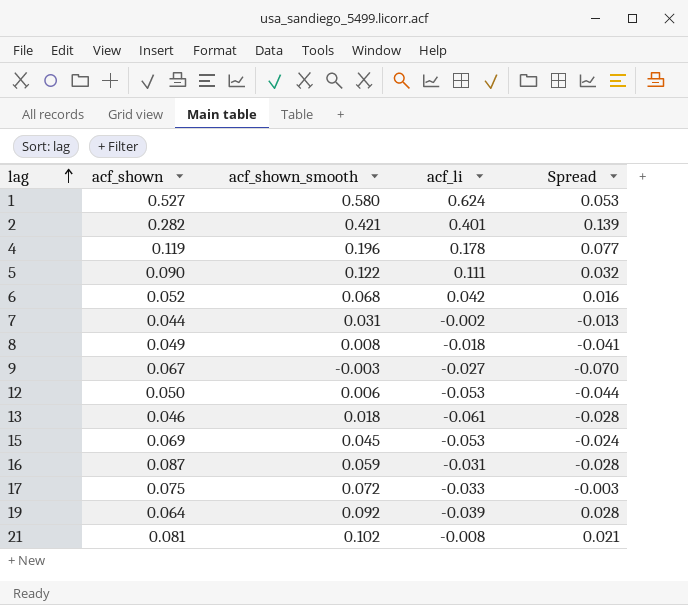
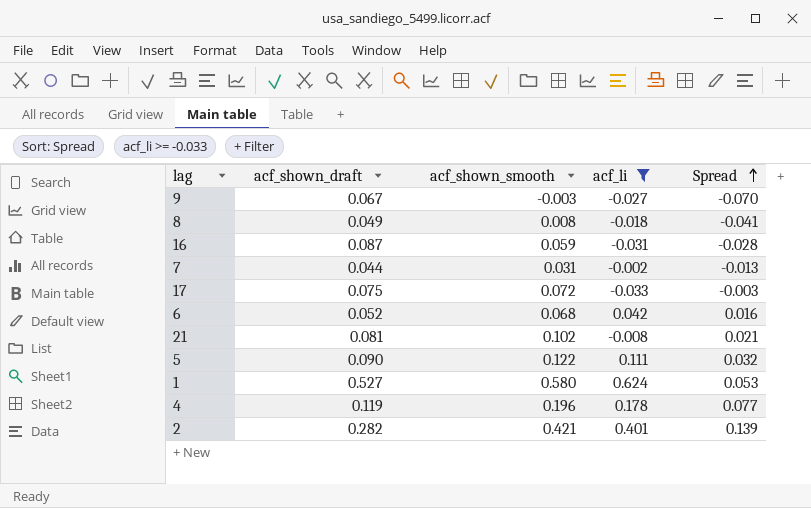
filter: none -> acf_li >= -0.033
row order: lag ascending -> Spread ascending
column name: acf_shown -> acf_shown_draft

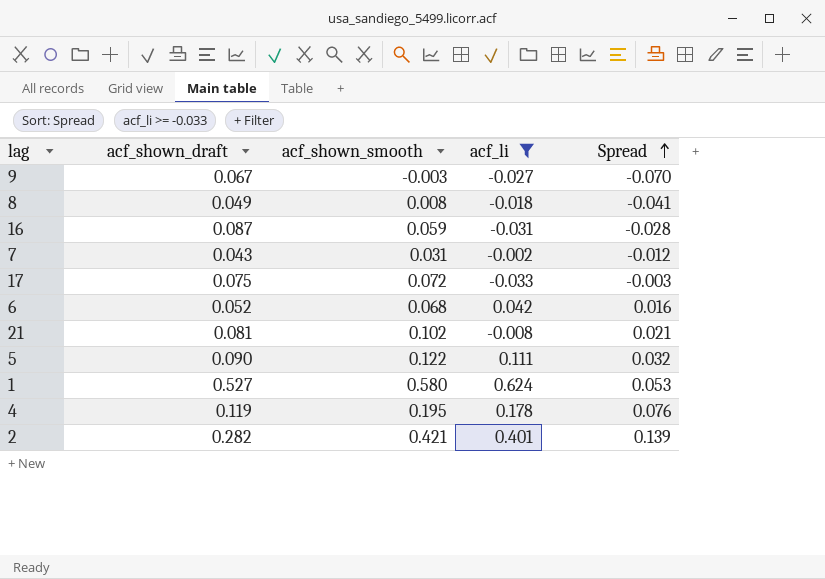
7 | acf_shown_draft: 0.044 -> 0.043
7 | Spread: -0.013 -> -0.012
4 | acf_shown_smooth: 0.196 -> 0.195
4 | Spread: 0.077 -> 0.076

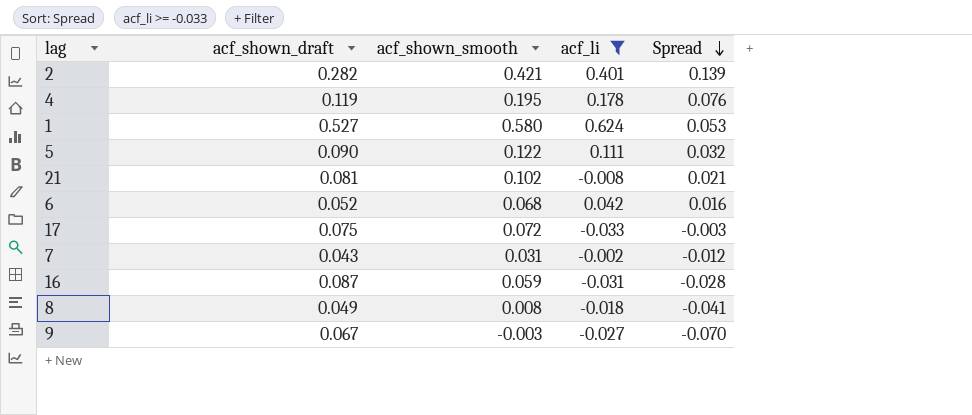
row order: Spread ascending -> Spread descending

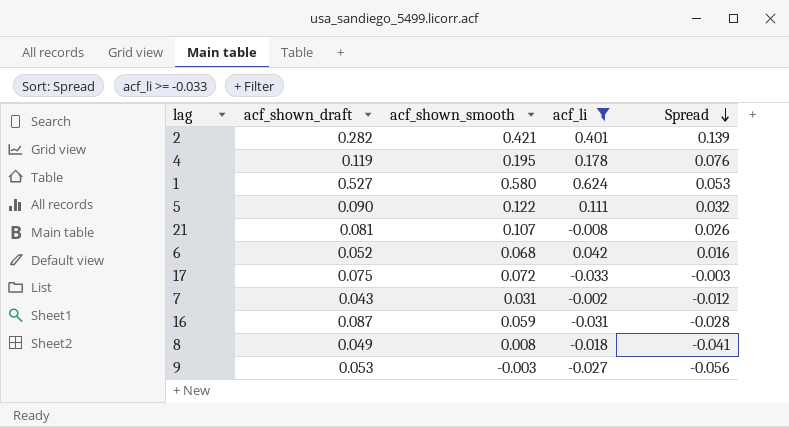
21 | acf_shown_smooth: 0.102 -> 0.107
21 | Spread: 0.021 -> 0.026
9 | acf_shown_draft: 0.067 -> 0.053
9 | Spread: -0.070 -> -0.056

